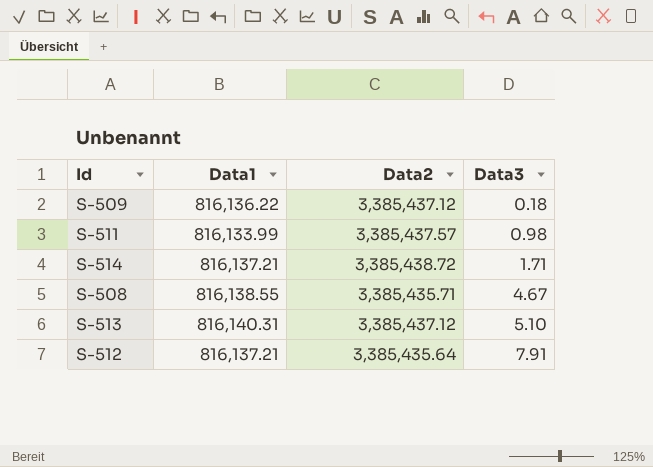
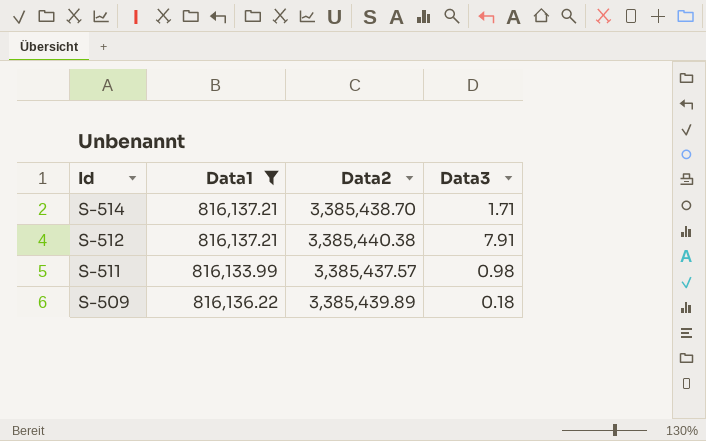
filter: none -> Data1 <= 816,137.21
row order: Data3 ascending -> Id descending
S-514 | Data2: 3,385,438.72 -> 3,385,438.70
S-512 | Data2: 3,385,435.64 -> 3,385,440.38
S-509 | Data2: 3,385,437.12 -> 3,385,439.89

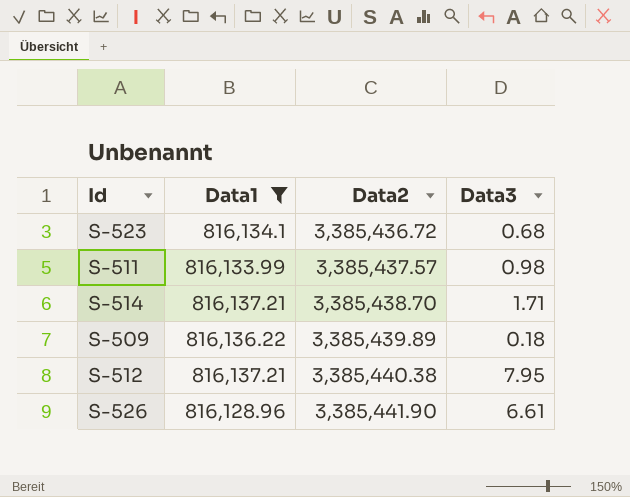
row order: Id descending -> Data2 ascending
row S-523: none -> 816,134.1 | 3,385,436.72 | 0.68
S-512 | Data3: 7.91 -> 7.95
row S-526: none -> 816,128.96 | 3,385,441.90 | 6.61

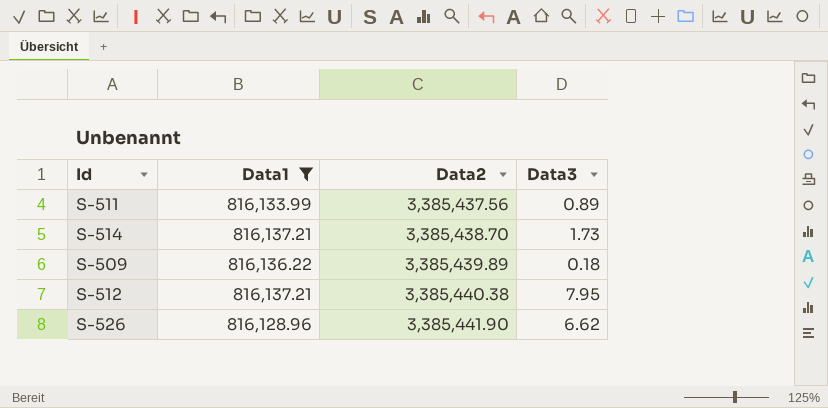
row S-523: 816,134.1 | 3,385,436.72 | 0.68 -> none
S-511 | Data2: 3,385,437.57 -> 3,385,437.56
S-511 | Data3: 0.98 -> 0.89
S-514 | Data3: 1.71 -> 1.73
S-526 | Data3: 6.61 -> 6.62

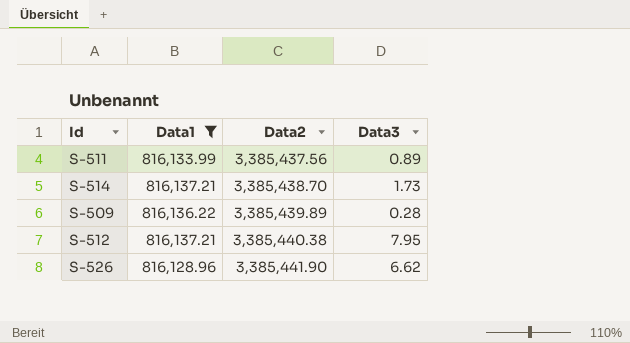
S-509 | Data3: 0.18 -> 0.28

